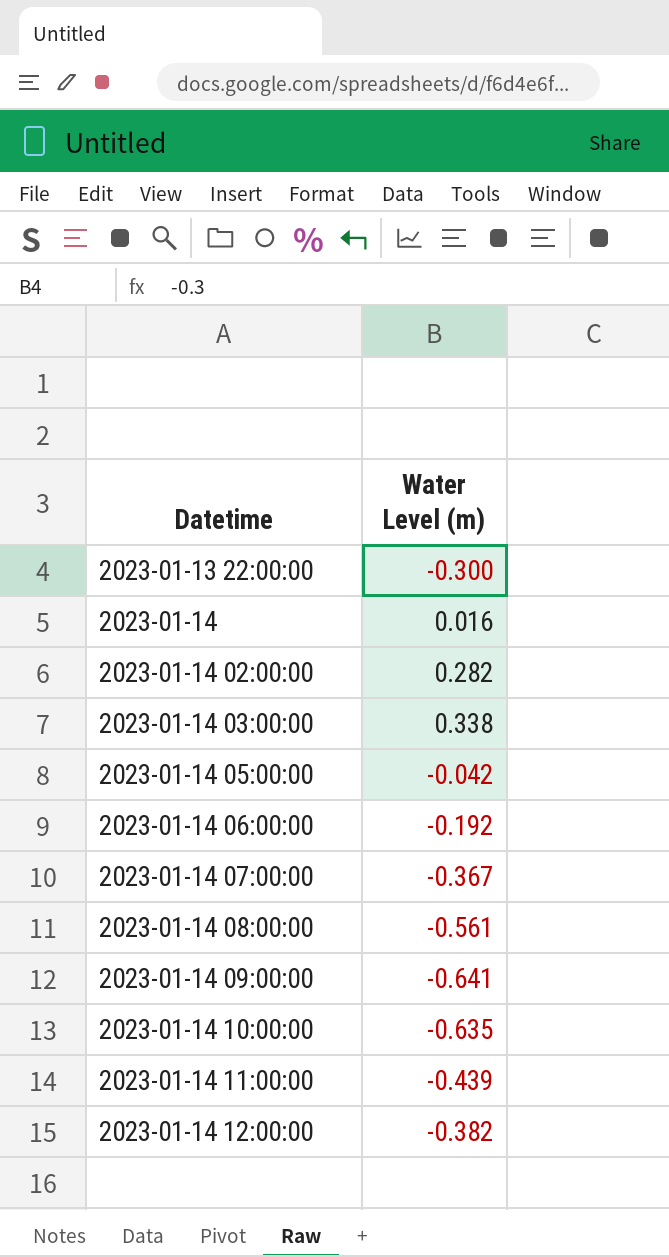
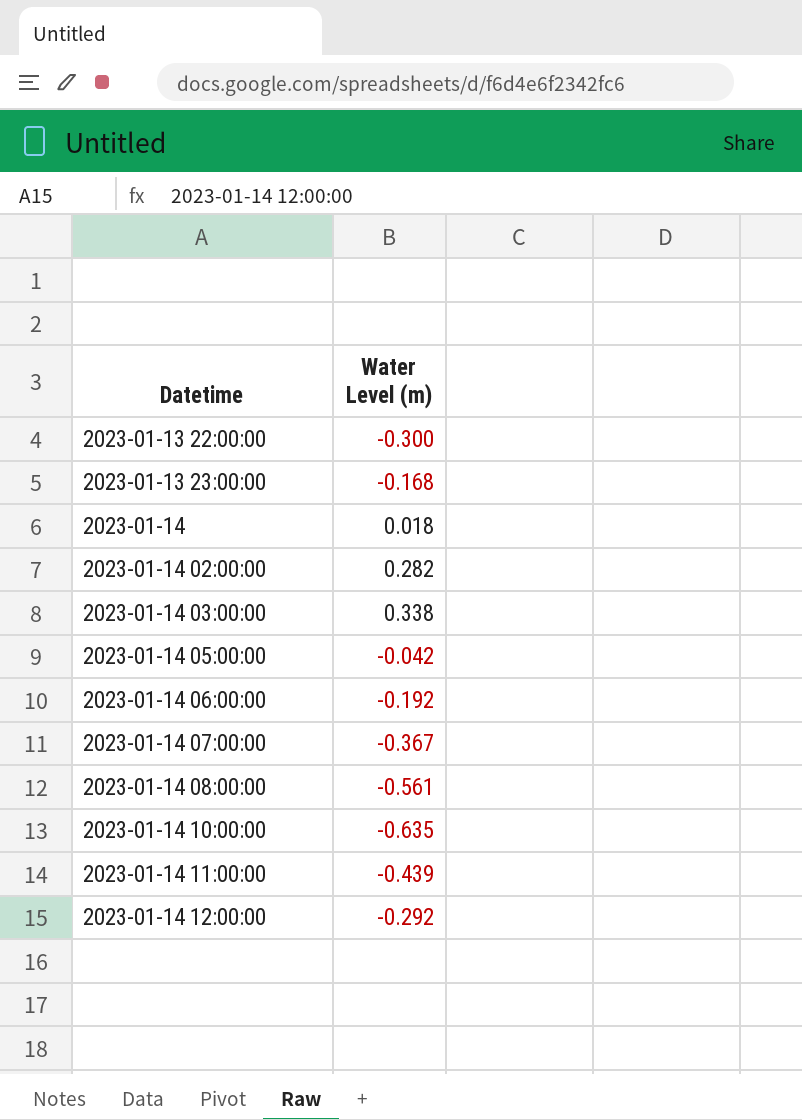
row 2023-01-14 09:00:00: -0.641 -> none
row 2023-01-13 23:00:00: none -> -0.168
2023-01-14 | Water Level (m): 0.016 -> 0.018
2023-01-14 12:00:00 | Water Level (m): -0.382 -> -0.292

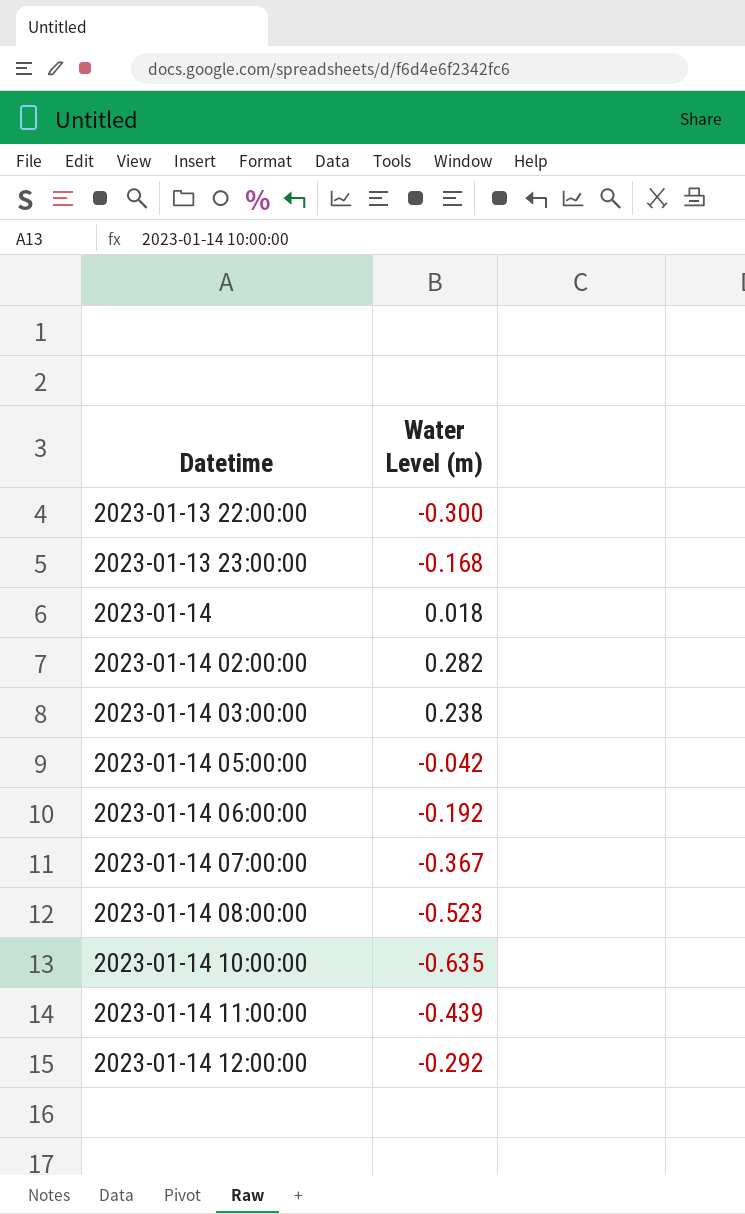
2023-01-14 03:00:00 | Water Level (m): 0.338 -> 0.238
2023-01-14 08:00:00 | Water Level (m): -0.561 -> -0.523

